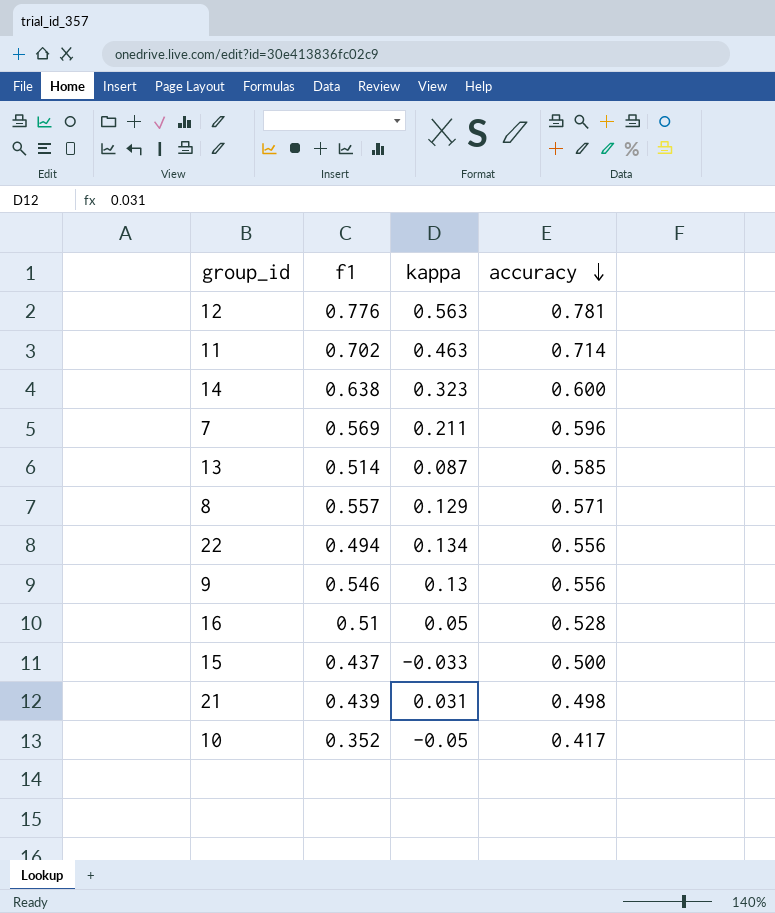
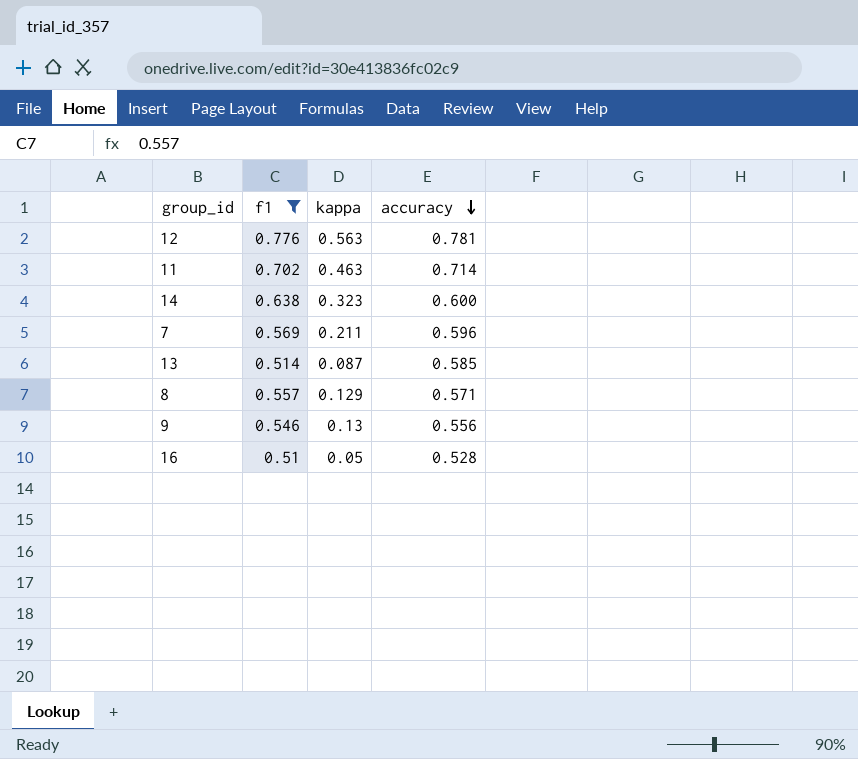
filter: none -> f1 >= 0.51

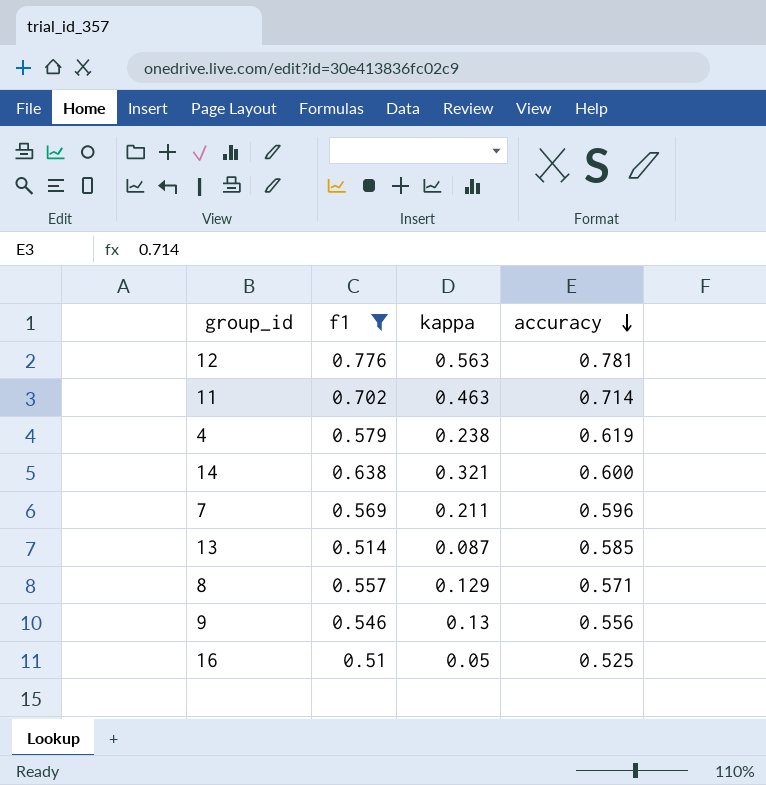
row 4: none -> 0.579 | 0.238 | 0.619
14 | kappa: 0.323 -> 0.321
16 | accuracy: 0.528 -> 0.525

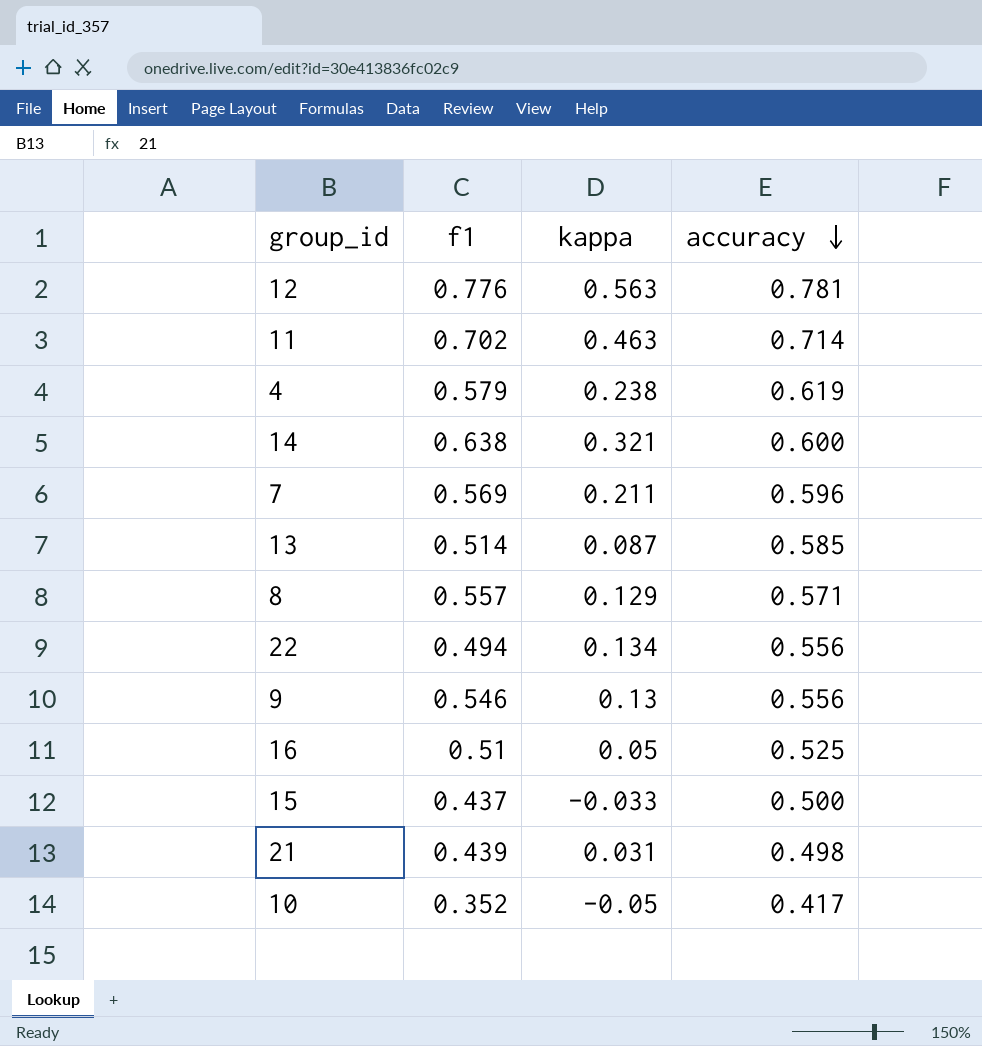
filter: f1 >= 0.51 -> none

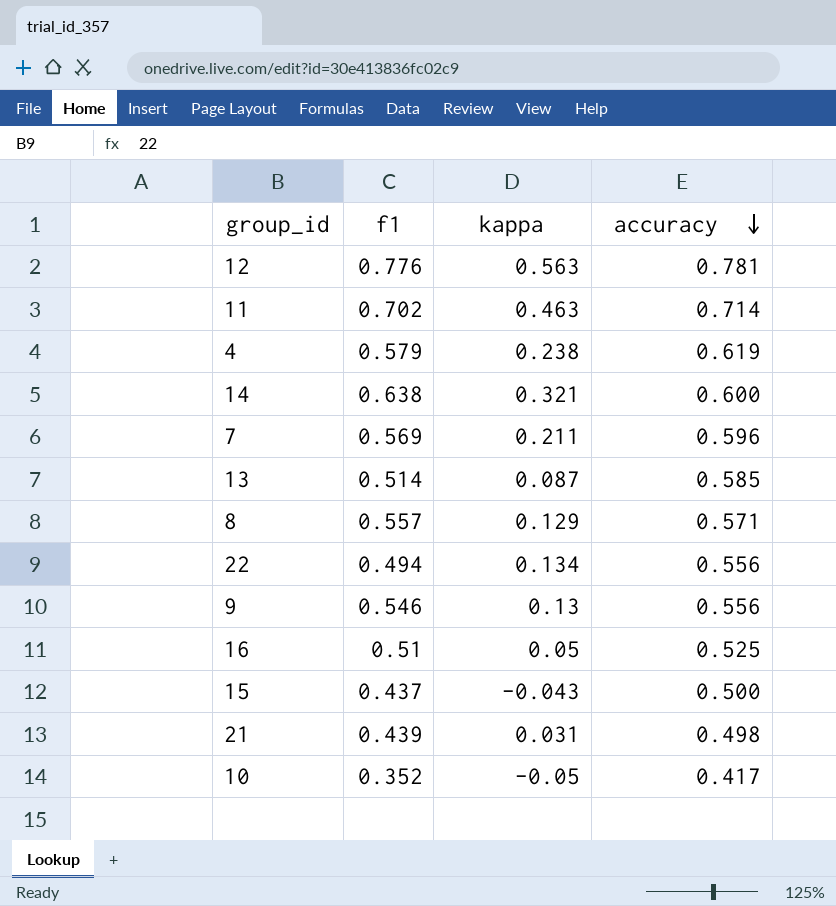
15 | kappa: -0.033 -> -0.043

